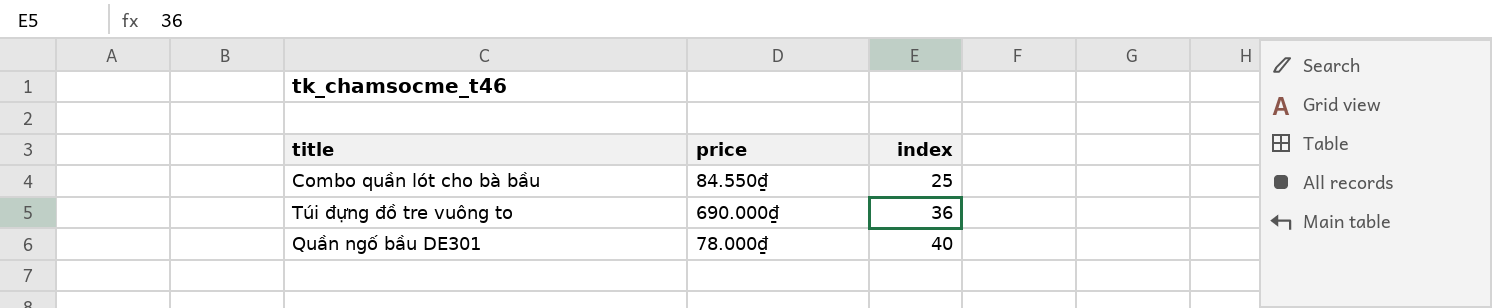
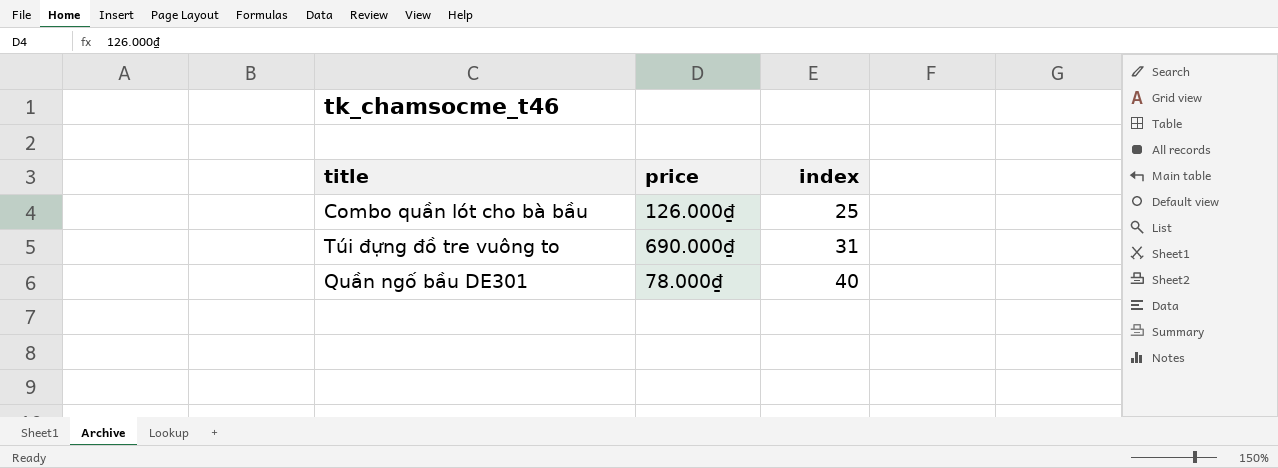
Combo quần lót cho bà bầu | price: 84.550₫ -> 126.000₫
Túi đựng đồ tre vuông to | index: 36 -> 31

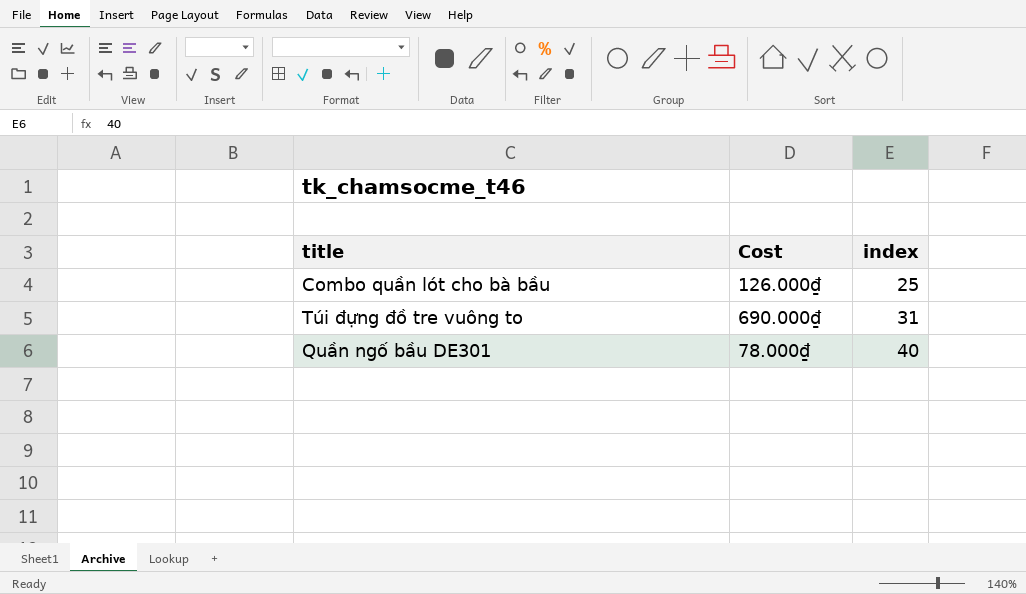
column name: price -> Cost

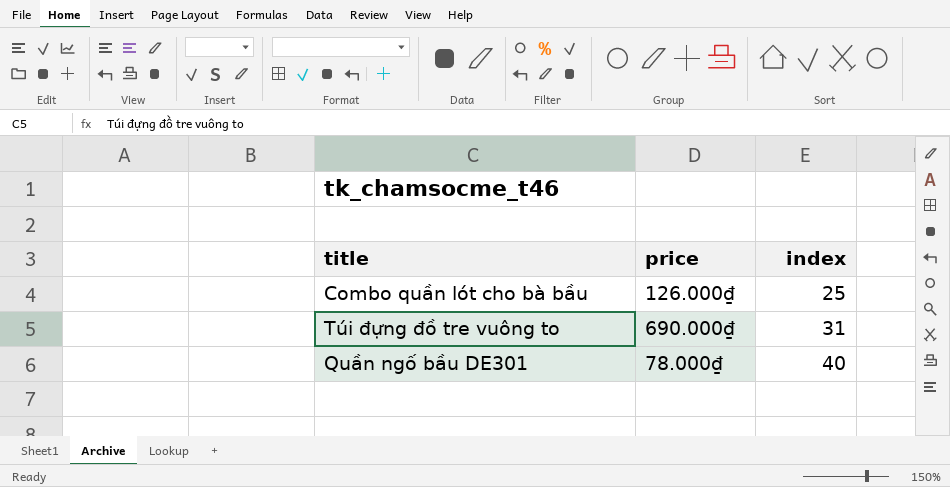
column name: Cost -> price

